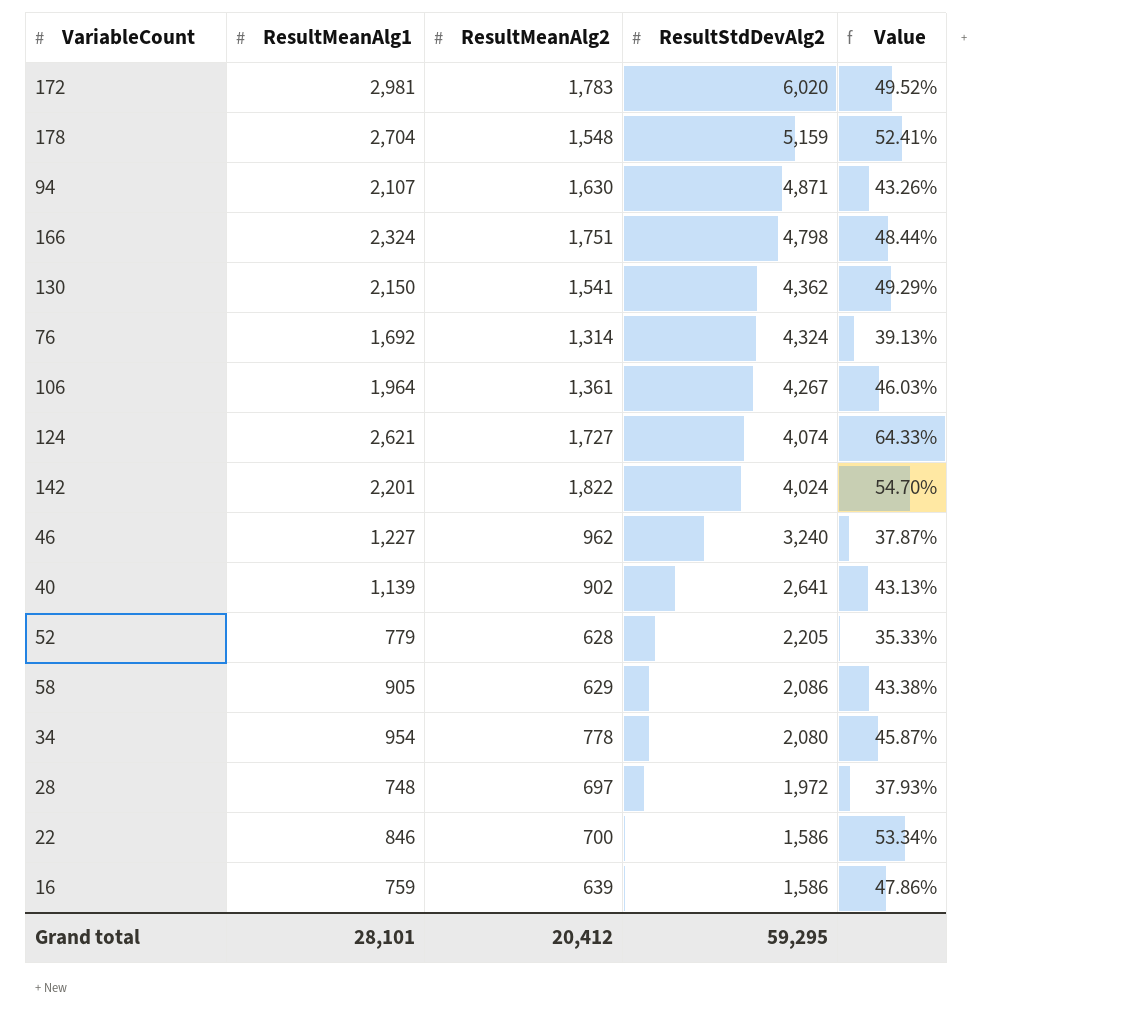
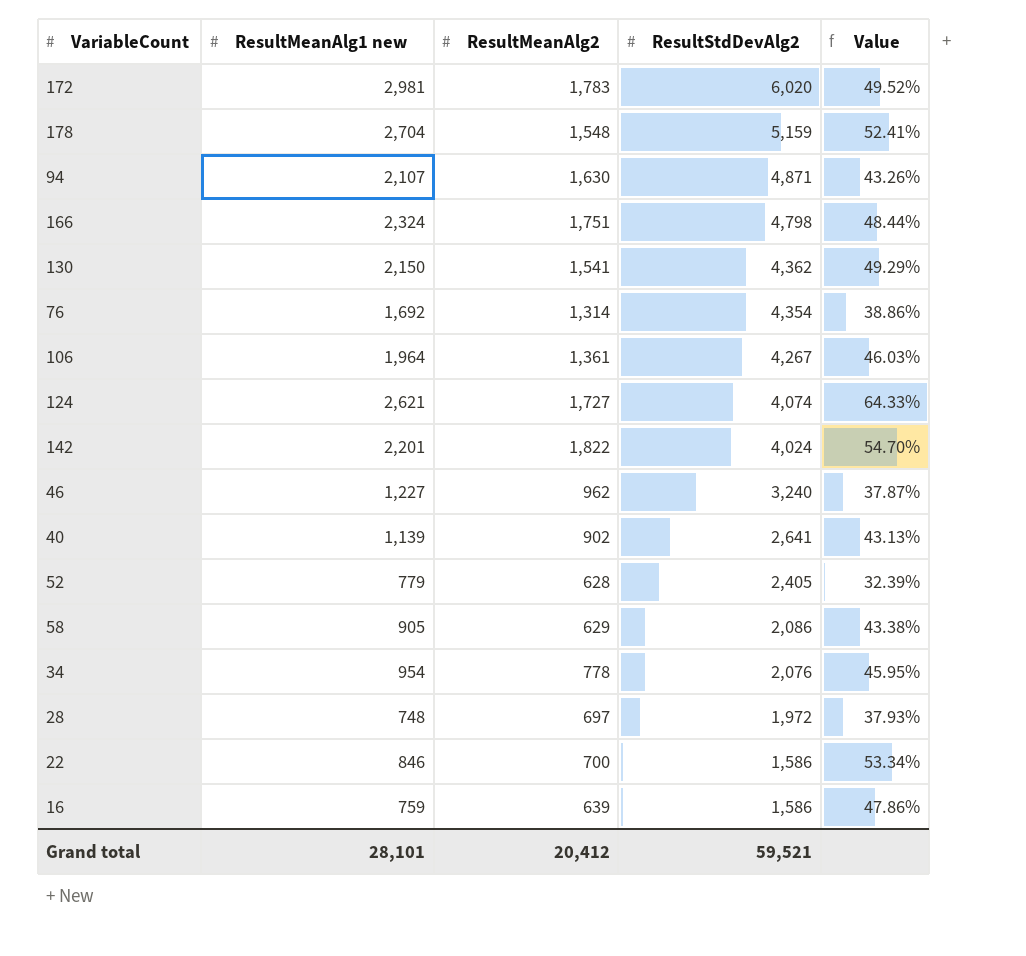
column name: ResultMeanAlg1 -> ResultMeanAlg1 new
76 | ResultStdDevAlg2: 4,324 -> 4,354
76 | Value: 39.13% -> 38.86%
52 | ResultStdDevAlg2: 2,205 -> 2,405
52 | Value: 35.33% -> 32.39%
34 | ResultStdDevAlg2: 2,080 -> 2,076
34 | Value: 45.87% -> 45.95%
Grand total | ResultStdDevAlg2: 59,295 -> 59,521

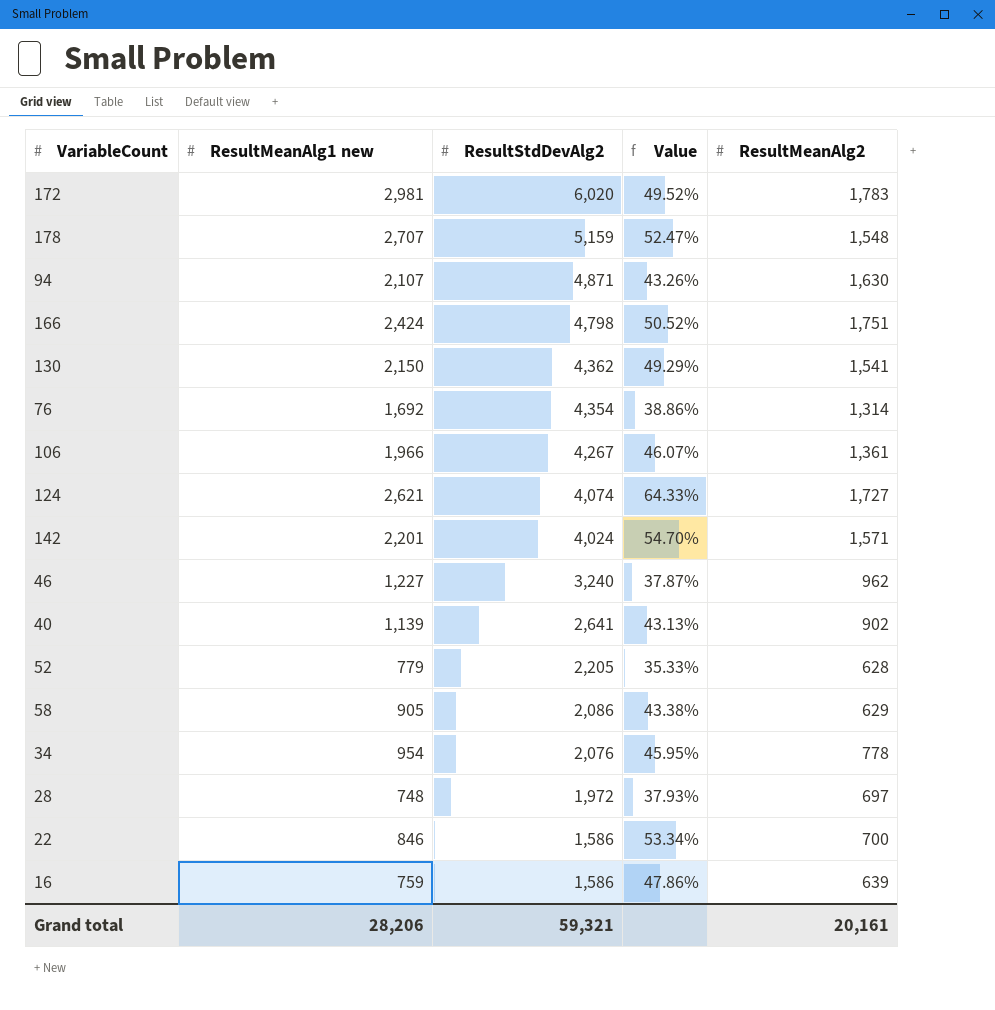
column ResultMeanAlg2 | position: 3 -> 5
178 | ResultMeanAlg1 new: 2,704 -> 2,707
178 | Value: 52.41% -> 52.47%
166 | ResultMeanAlg1 new: 2,324 -> 2,424
166 | Value: 48.44% -> 50.52%
106 | ResultMeanAlg1 new: 1,964 -> 1,966
106 | Value: 46.03% -> 46.07%
142 | ResultMeanAlg2: 1,822 -> 1,571
52 | ResultStdDevAlg2: 2,405 -> 2,205
52 | Value: 32.39% -> 35.33%
Grand total | ResultMeanAlg1 new: 28,101 -> 28,206
Grand total | ResultStdDevAlg2: 59,521 -> 59,321
Grand total | ResultMeanAlg2: 20,412 -> 20,161

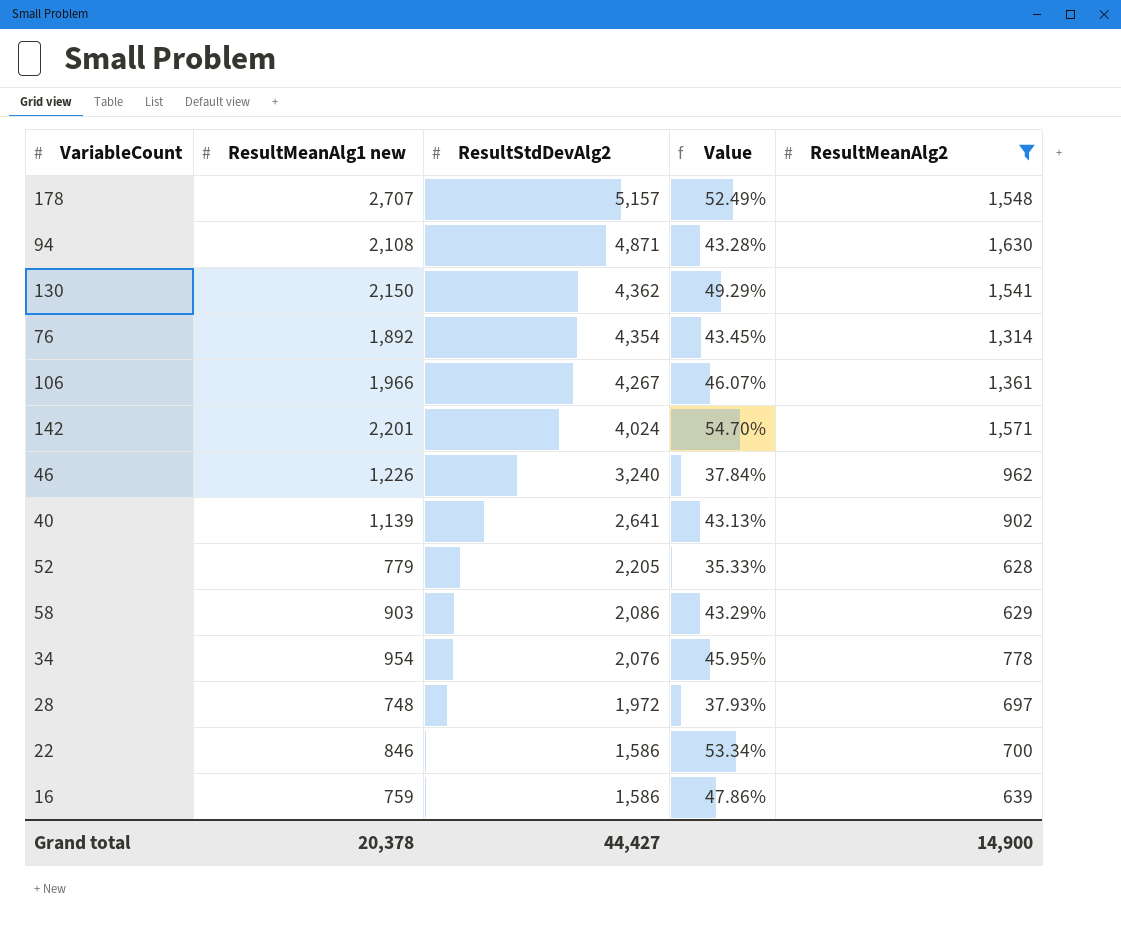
filter: none -> ResultMeanAlg2 <= 1,630
178 | ResultStdDevAlg2: 5,159 -> 5,157
178 | Value: 52.47% -> 52.49%
94 | ResultMeanAlg1 new: 2,107 -> 2,108
94 | Value: 43.26% -> 43.28%
76 | ResultMeanAlg1 new: 1,692 -> 1,892
76 | Value: 38.86% -> 43.45%
46 | ResultMeanAlg1 new: 1,227 -> 1,226
46 | Value: 37.87% -> 37.84%
58 | ResultMeanAlg1 new: 905 -> 903
58 | Value: 43.38% -> 43.29%
Grand total | ResultMeanAlg1 new: 28,206 -> 20,378
Grand total | ResultStdDevAlg2: 59,321 -> 44,427
Grand total | ResultMeanAlg2: 20,161 -> 14,900

